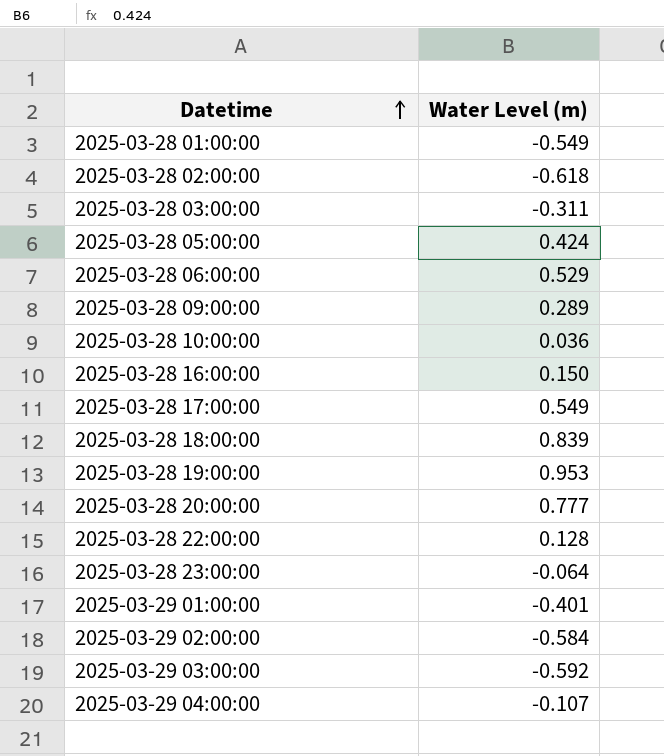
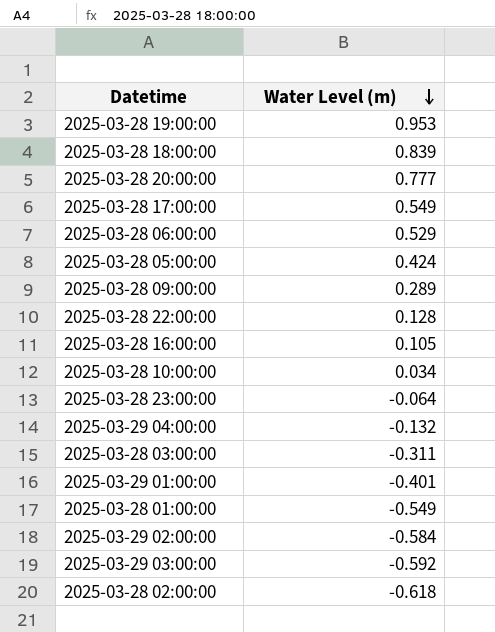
row order: Datetime ascending -> Water Level (m) descending
2025-03-28 16:00:00 | Water Level (m): 0.150 -> 0.105
2025-03-28 10:00:00 | Water Level (m): 0.036 -> 0.034
2025-03-29 04:00:00 | Water Level (m): -0.107 -> -0.132

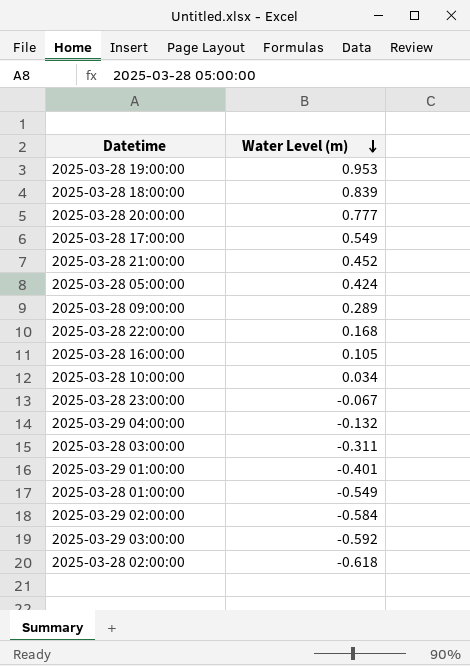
row 2025-03-28 06:00:00: 0.529 -> none
row 2025-03-28 21:00:00: none -> 0.452
2025-03-28 22:00:00 | Water Level (m): 0.128 -> 0.168
2025-03-28 23:00:00 | Water Level (m): -0.064 -> -0.067

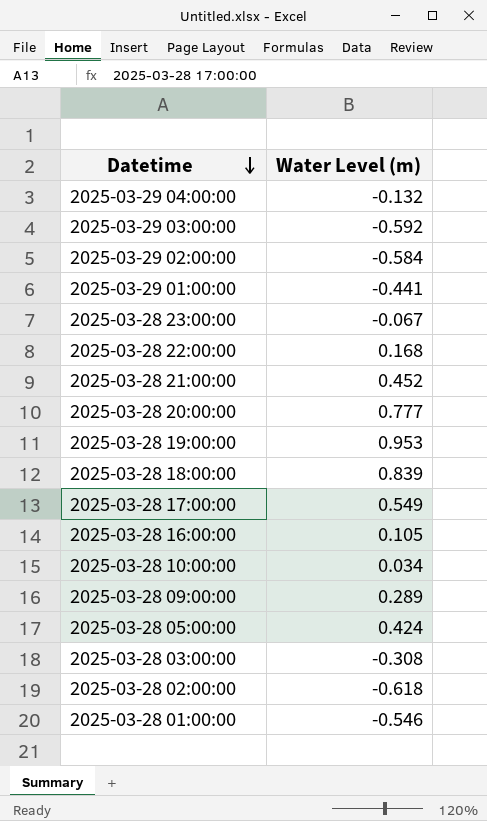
row order: Water Level (m) descending -> Datetime descending
2025-03-29 01:00:00 | Water Level (m): -0.401 -> -0.441
2025-03-28 03:00:00 | Water Level (m): -0.311 -> -0.308
2025-03-28 01:00:00 | Water Level (m): -0.549 -> -0.546

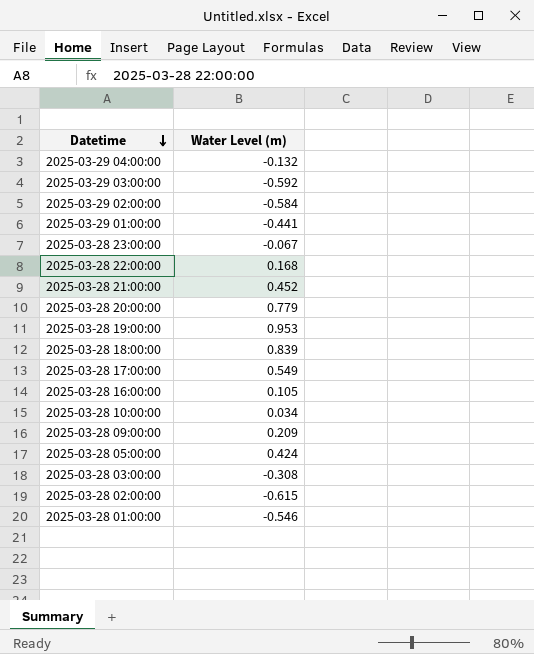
2025-03-28 20:00:00 | Water Level (m): 0.777 -> 0.779
2025-03-28 09:00:00 | Water Level (m): 0.289 -> 0.209
2025-03-28 02:00:00 | Water Level (m): -0.618 -> -0.615

